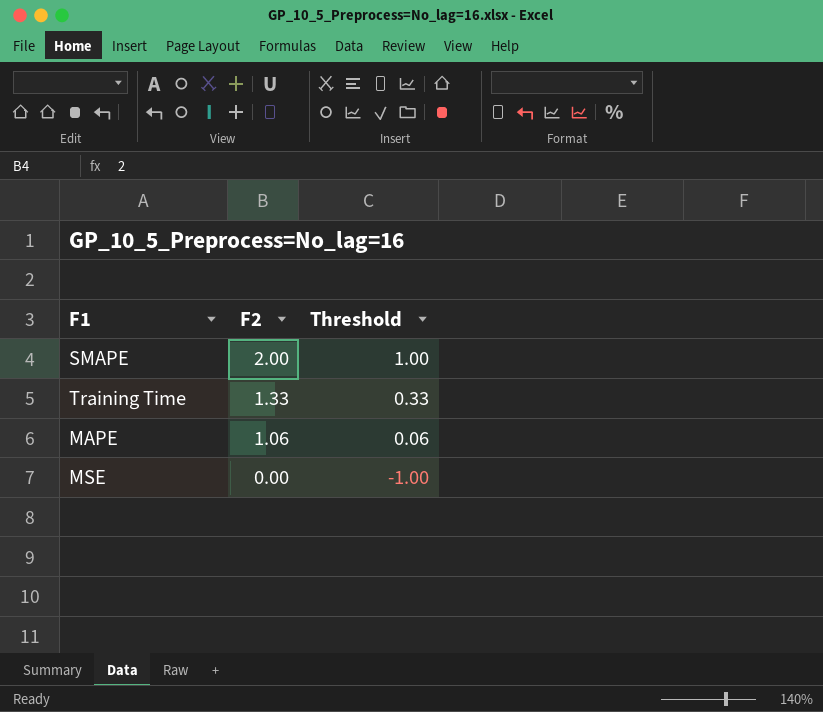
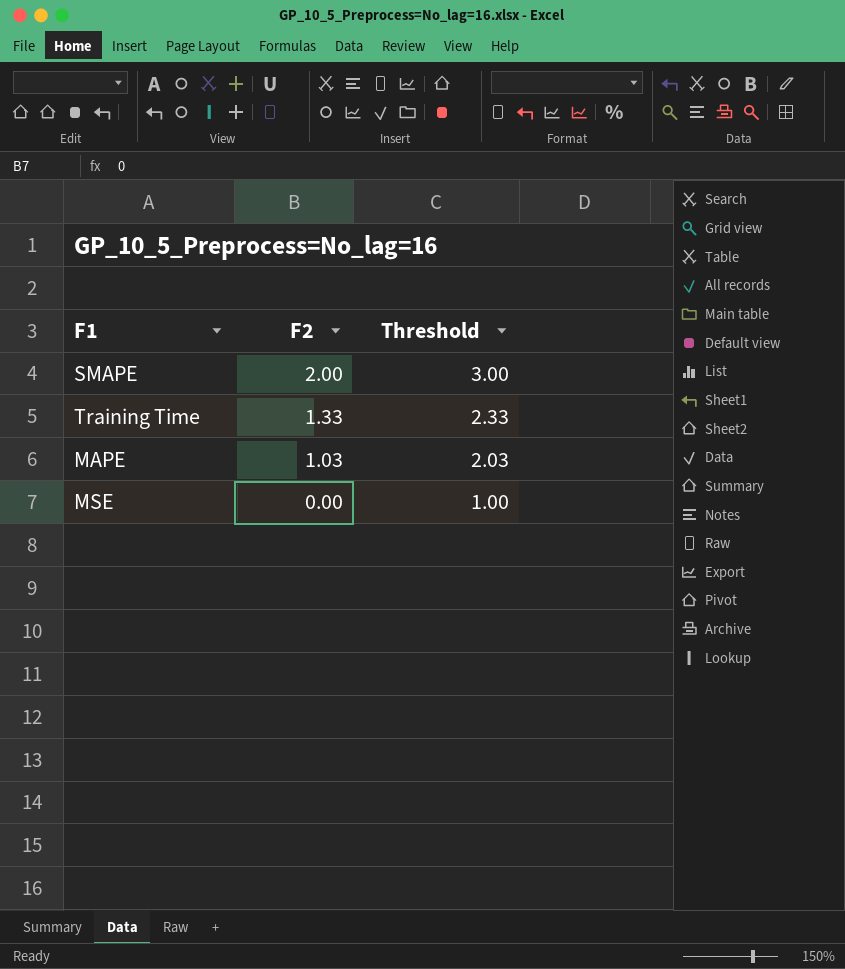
column Threshold | formula: [F2] - 1 -> [F2] + 1
MAPE | F2: 1.06 -> 1.03

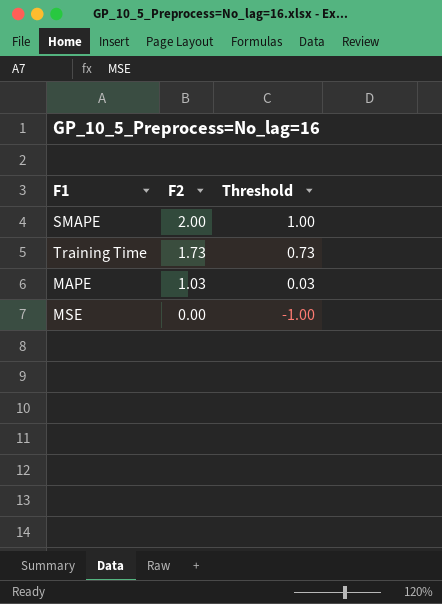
column Threshold | formula: [F2] + 1 -> [F2] - 1
Training Time | F2: 1.33 -> 1.73

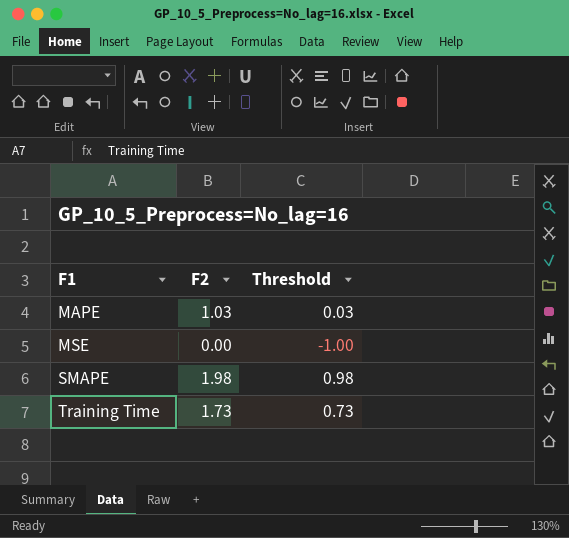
row order: F2 descending -> F1 ascending
SMAPE | F2: 2.00 -> 1.98
SMAPE | Threshold: 1.00 -> 0.98

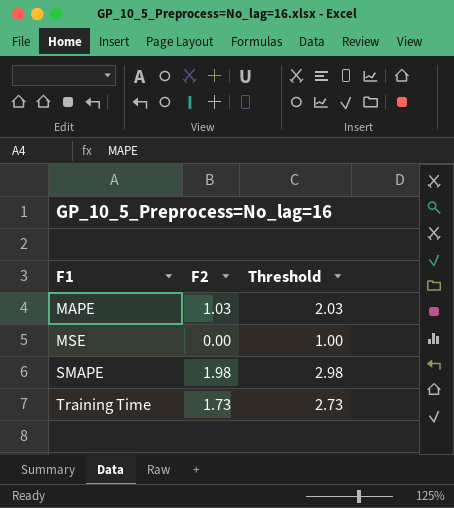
column Threshold | formula: [F2] - 1 -> [F2] + 1

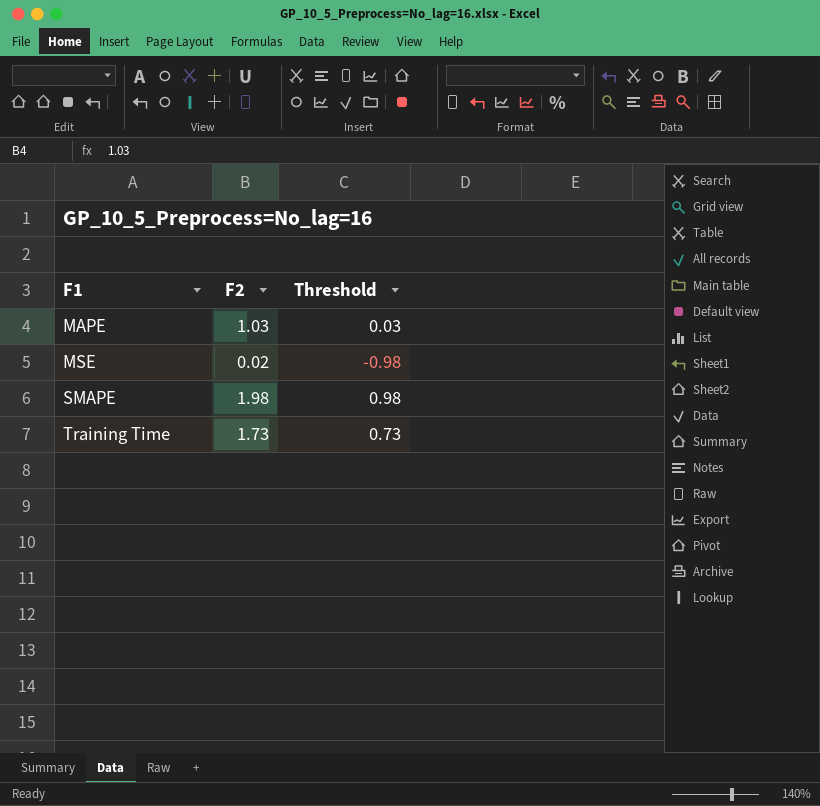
column Threshold | formula: [F2] + 1 -> [F2] - 1
MSE | F2: 0.00 -> 0.02

